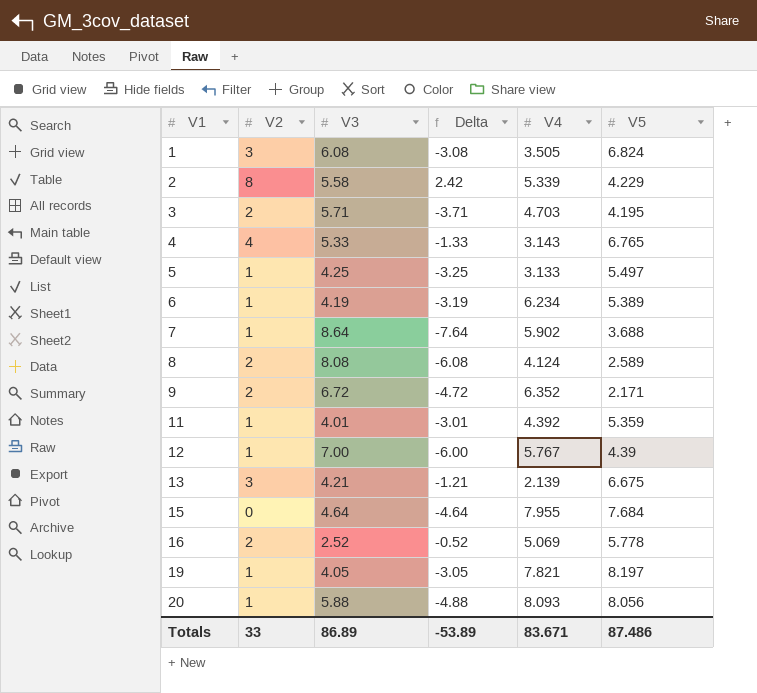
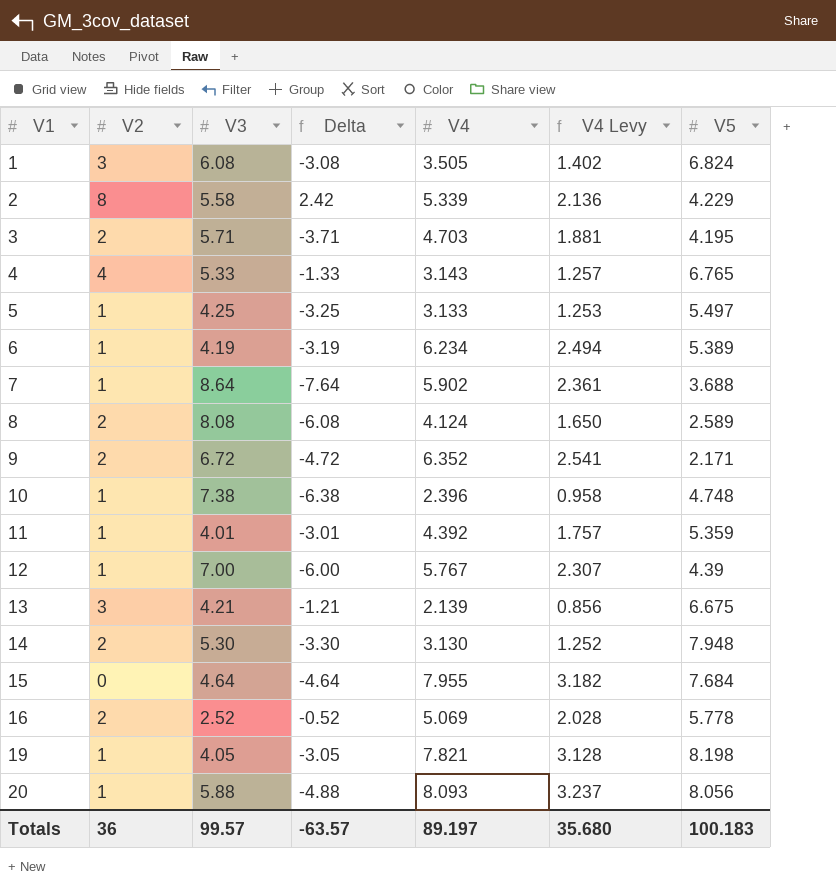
column V4 Levy | formula: none -> [V4] * 0.4
row 10: none -> 1 | 7.38 | -6.38 | 2.396 | 0.958 | 4.748
row 14: none -> 2 | 5.30 | -3.30 | 3.130 | 1.252 | 7.948
19 | V5: 8.197 -> 8.198
Totals | V2: 33 -> 36
Totals | V3: 86.89 -> 99.57
Totals | Delta: -53.89 -> -63.57
Totals | V4: 83.671 -> 89.197
Totals | V5: 87.486 -> 100.183

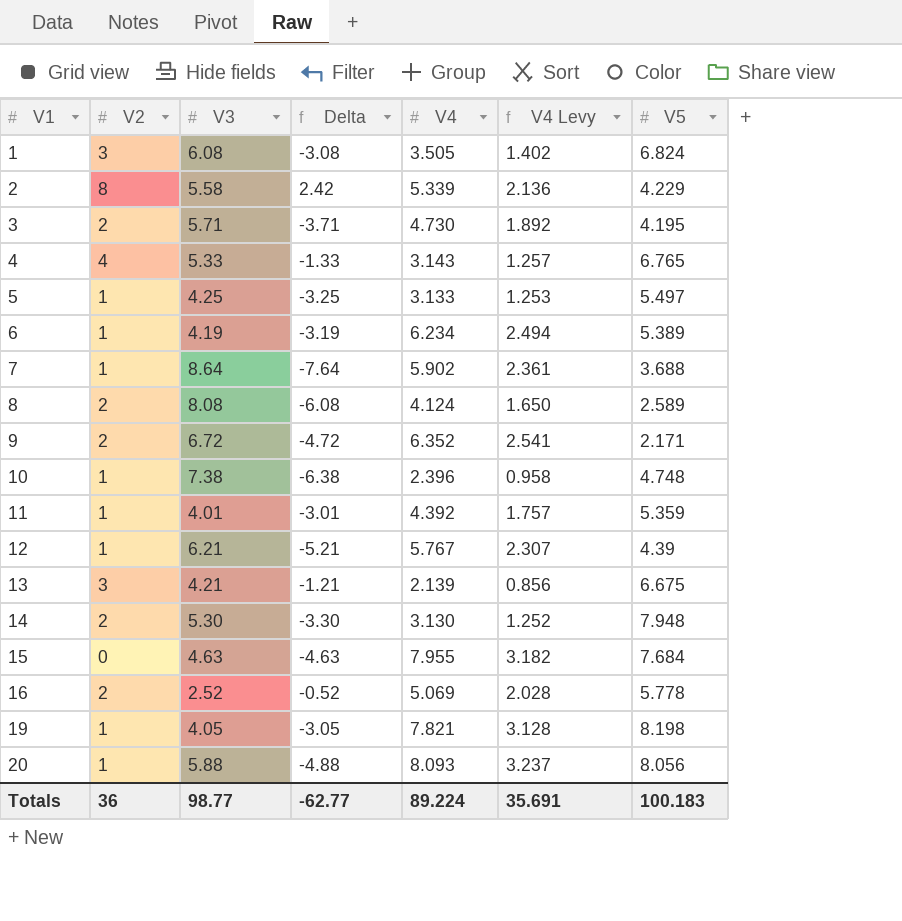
3 | V4: 4.703 -> 4.730
3 | V4 Levy: 1.881 -> 1.892
12 | V3: 7.00 -> 6.21
12 | Delta: -6.00 -> -5.21
15 | V3: 4.64 -> 4.63
15 | Delta: -4.64 -> -4.63
Totals | V3: 99.57 -> 98.77
Totals | Delta: -63.57 -> -62.77
Totals | V4: 89.197 -> 89.224
Totals | V4 Levy: 35.680 -> 35.691

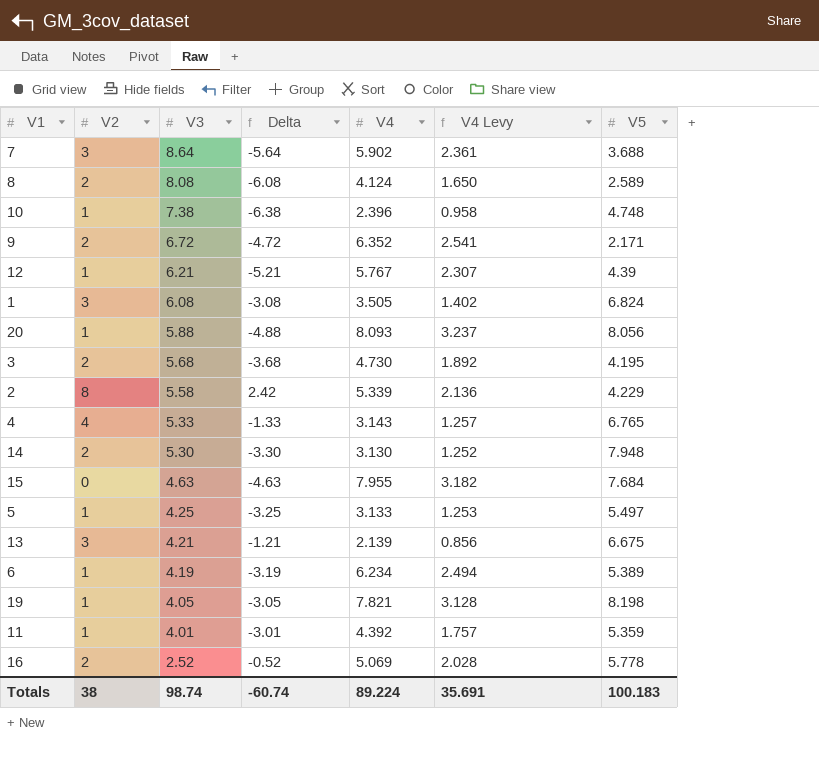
row order: V1 ascending -> V3 descending
7 | V2: 1 -> 3
7 | Delta: -7.64 -> -5.64
3 | V3: 5.71 -> 5.68
3 | Delta: -3.71 -> -3.68
Totals | V2: 36 -> 38
Totals | V3: 98.77 -> 98.74
Totals | Delta: -62.77 -> -60.74

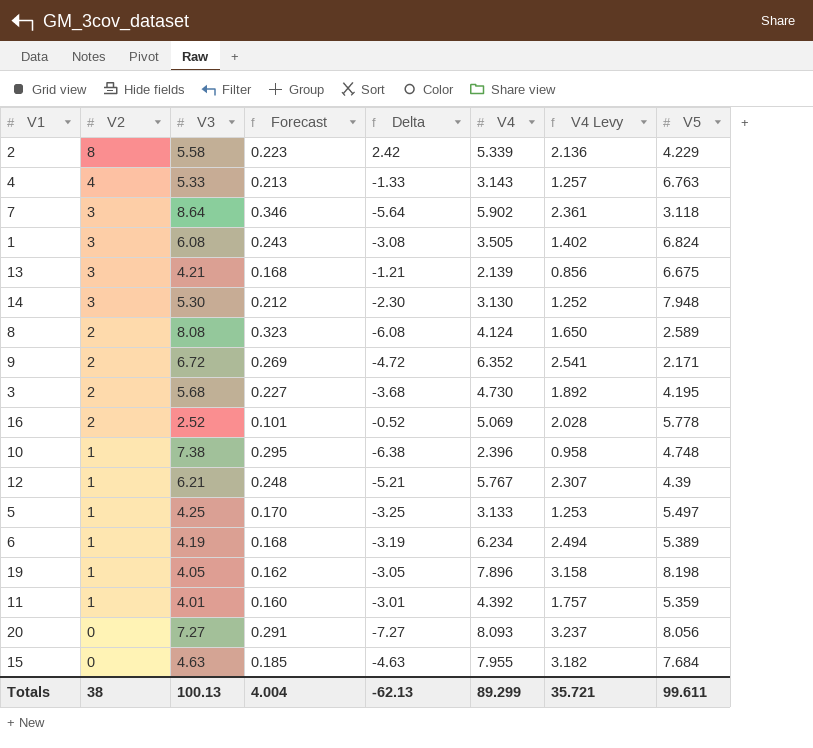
row order: V3 descending -> V2 descending
column Forecast | formula: none -> [V3] * 0.04
4 | V5: 6.765 -> 6.763
7 | V5: 3.688 -> 3.118
14 | V2: 2 -> 3
14 | Delta: -3.30 -> -2.30
19 | V4: 7.821 -> 7.896
19 | V4 Levy: 3.128 -> 3.158
20 | V2: 1 -> 0
20 | V3: 5.88 -> 7.27
20 | Delta: -4.88 -> -7.27
Totals | V3: 98.74 -> 100.13
Totals | Delta: -60.74 -> -62.13
Totals | V4: 89.224 -> 89.299
Totals | V4 Levy: 35.691 -> 35.721
Totals | V5: 100.183 -> 99.611

